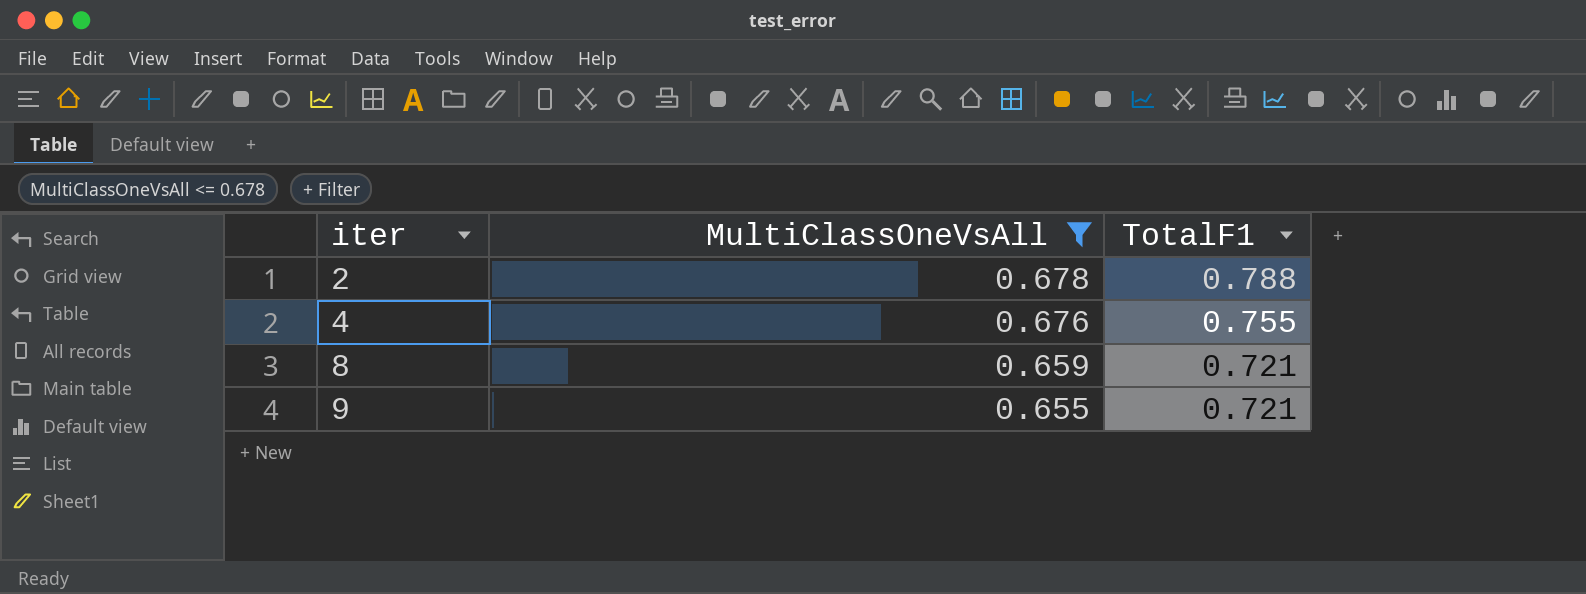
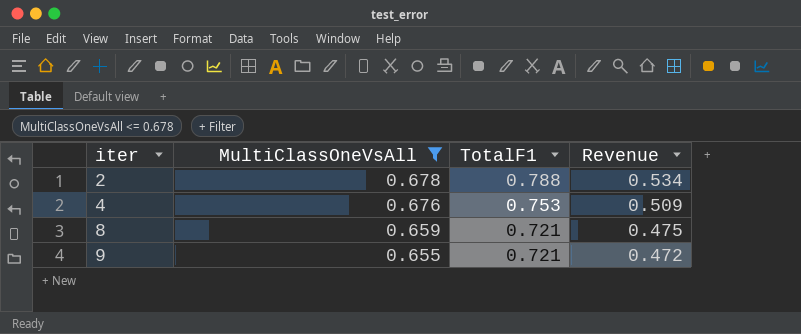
column Revenue | formula: none -> [MultiClassOneVsAll] * [TotalF1]
4 | TotalF1: 0.755 -> 0.753

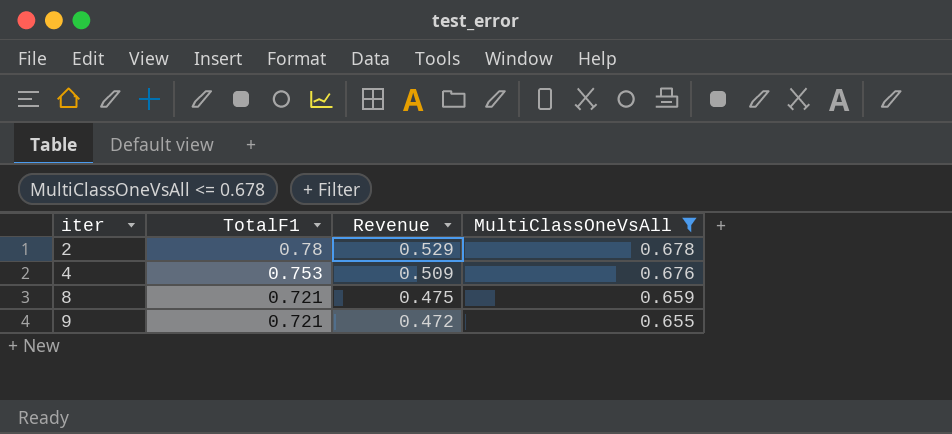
column MultiClassOneVsAll | position: 2 -> 4
2 | TotalF1: 0.788 -> 0.78
2 | Revenue: 0.534 -> 0.529

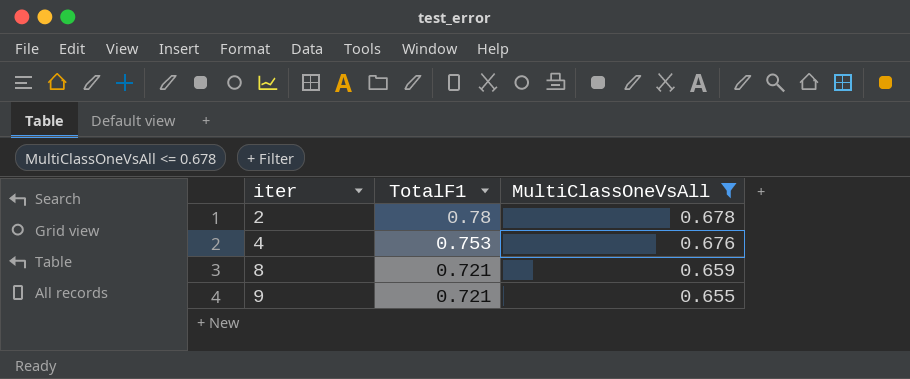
column Revenue | formula: [TotalF1] * [MultiClassOneVsAll] -> none

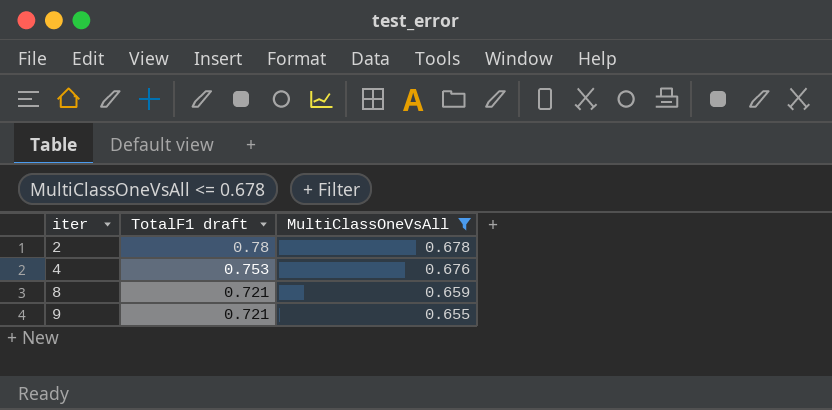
column name: TotalF1 -> TotalF1 draft

